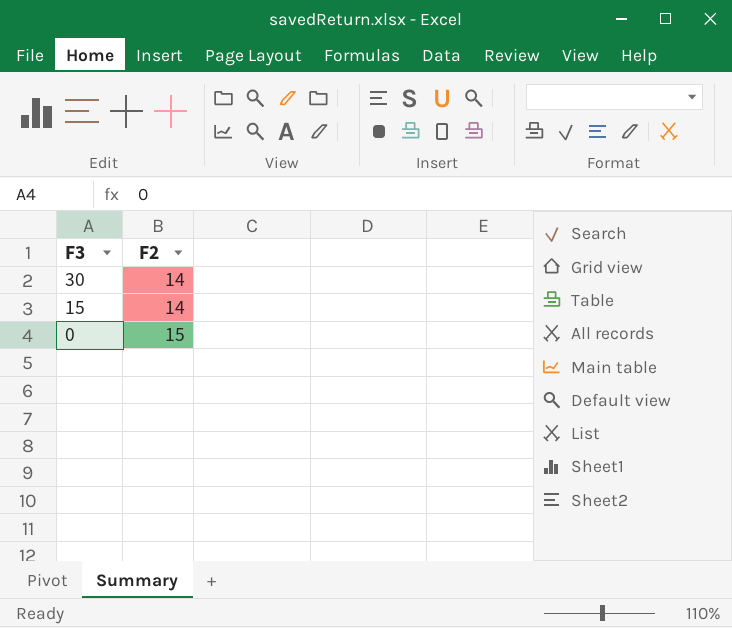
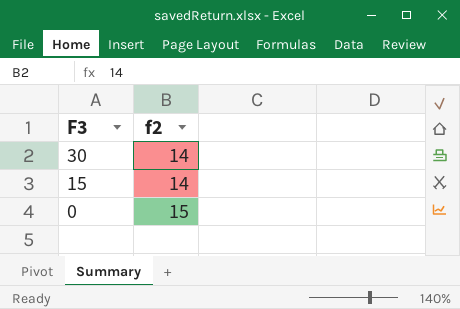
column name: F2 -> f2

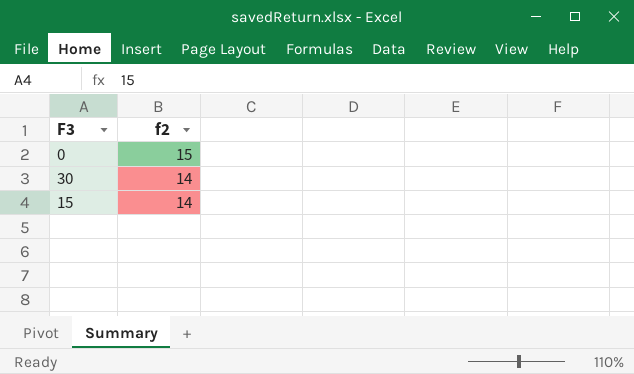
row order: F3 descending -> f2 descending

